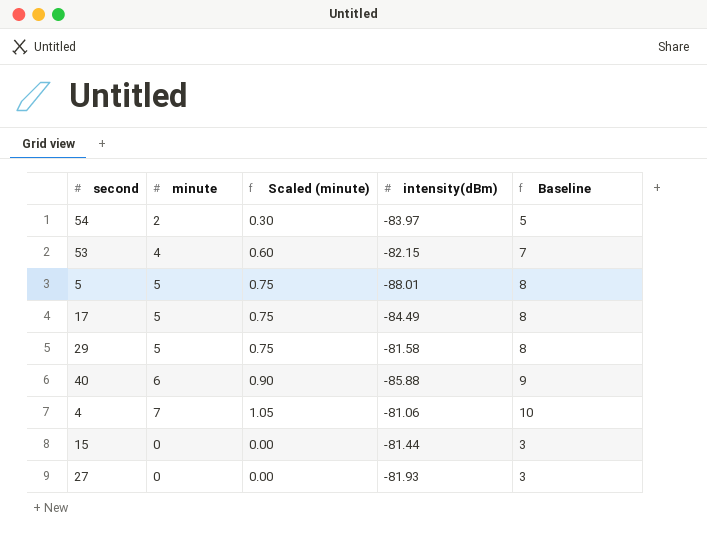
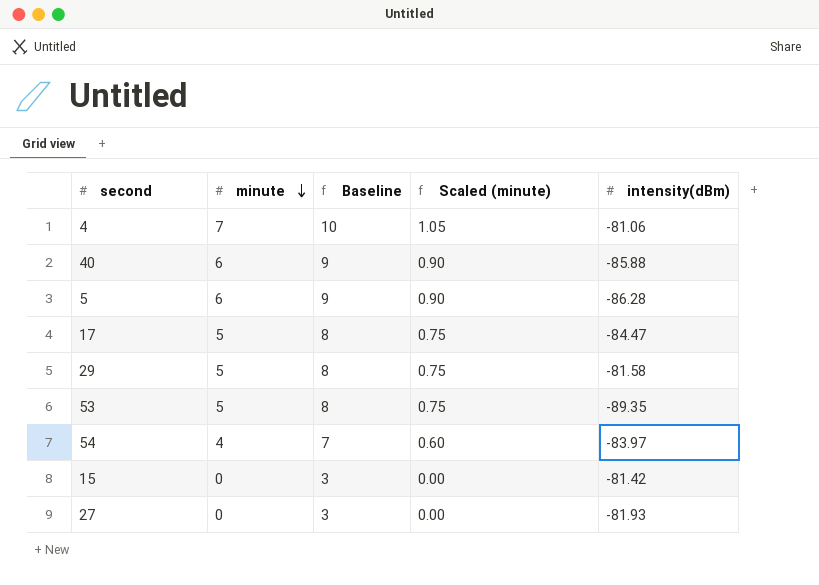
row order: none -> minute descending
column Baseline | position: 5 -> 3
5 | minute: 5 -> 6
5 | Baseline: 8 -> 9
5 | Scaled (minute): 0.75 -> 0.90
5 | intensity(dBm): -88.01 -> -86.28
17 | intensity(dBm): -84.49 -> -84.47
53 | minute: 4 -> 5
53 | Baseline: 7 -> 8
53 | Scaled (minute): 0.60 -> 0.75
53 | intensity(dBm): -82.15 -> -89.35
54 | minute: 2 -> 4
54 | Baseline: 5 -> 7
54 | Scaled (minute): 0.30 -> 0.60
15 | intensity(dBm): -81.44 -> -81.42

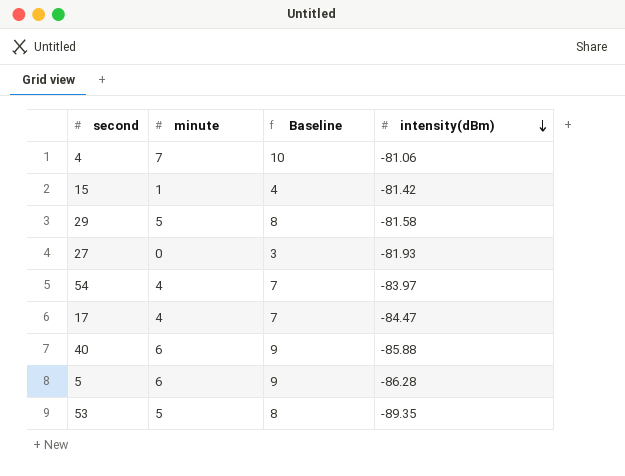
row order: minute descending -> intensity(dBm) descending
column Scaled (minute) | formula: [minute] * 0.15 -> none
15 | minute: 0 -> 1
15 | Baseline: 3 -> 4
17 | minute: 5 -> 4
17 | Baseline: 8 -> 7

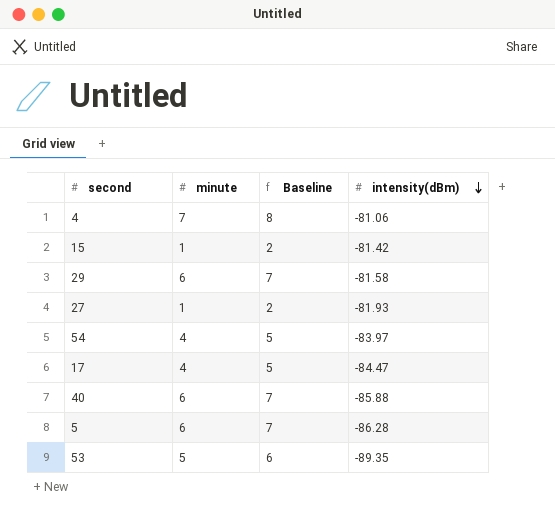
column Baseline | formula: [minute] + 3 -> [minute] + 1
29 | minute: 5 -> 6
27 | minute: 0 -> 1

